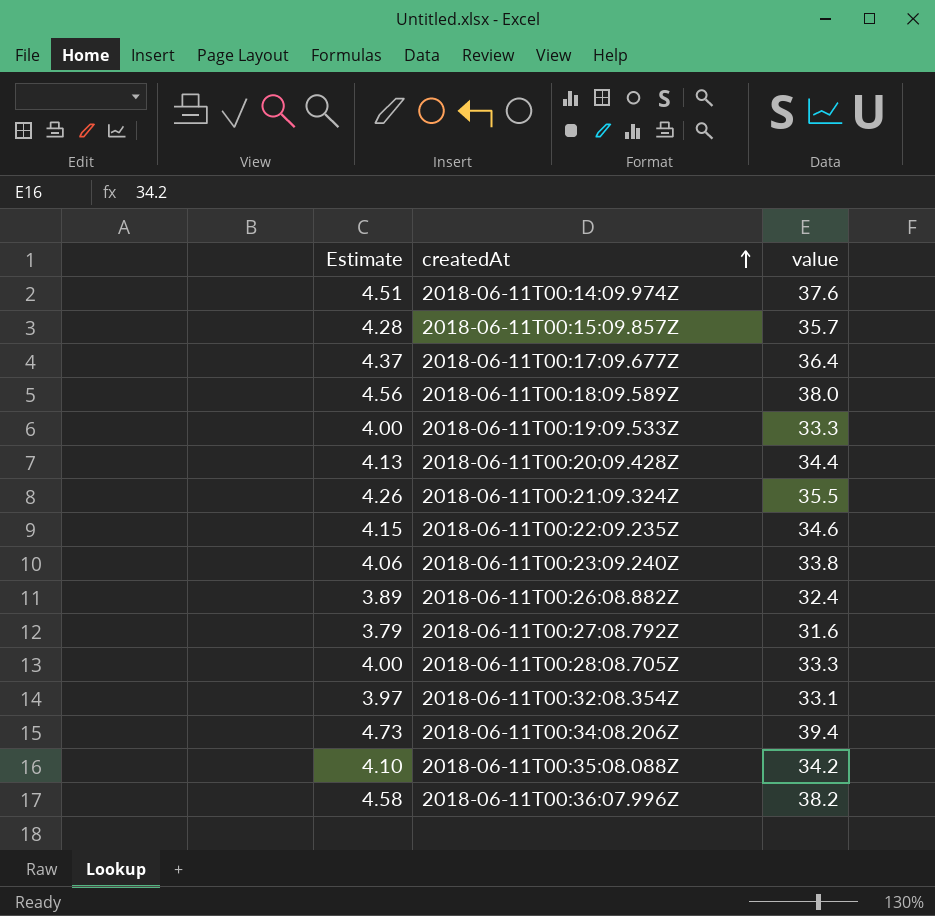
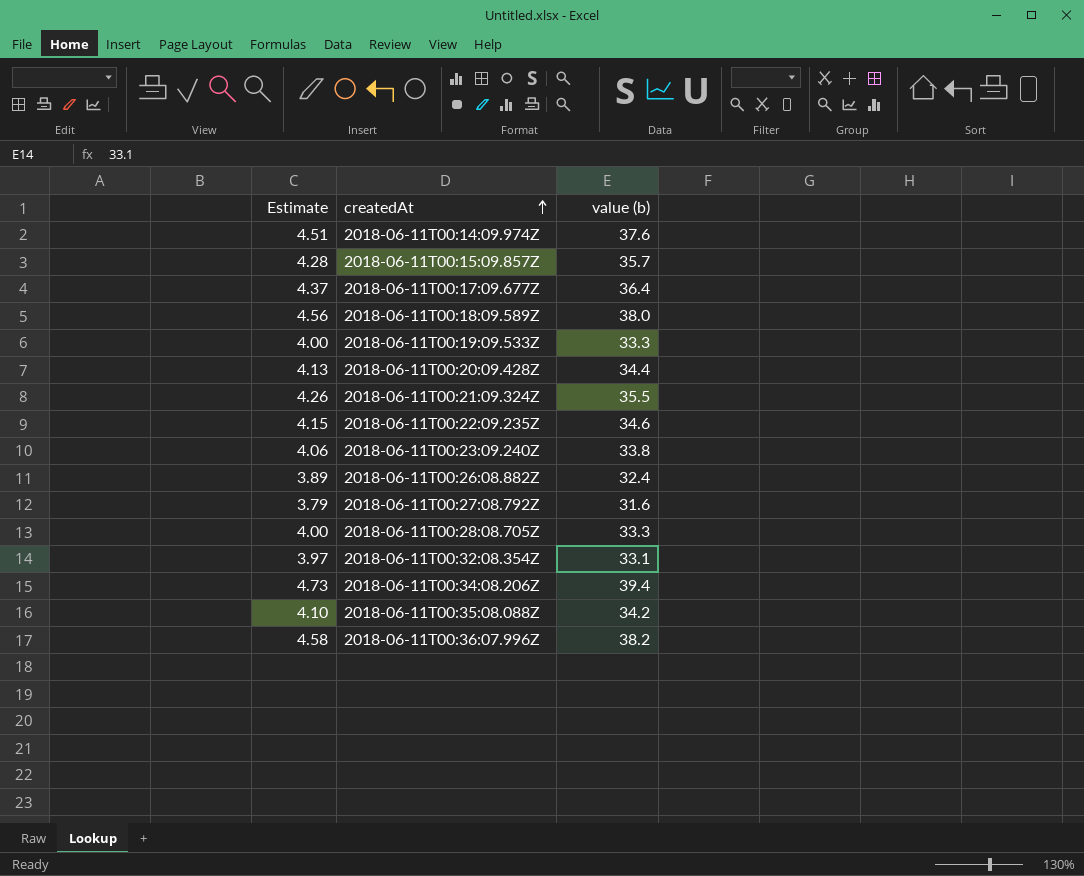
column name: value -> value (b)

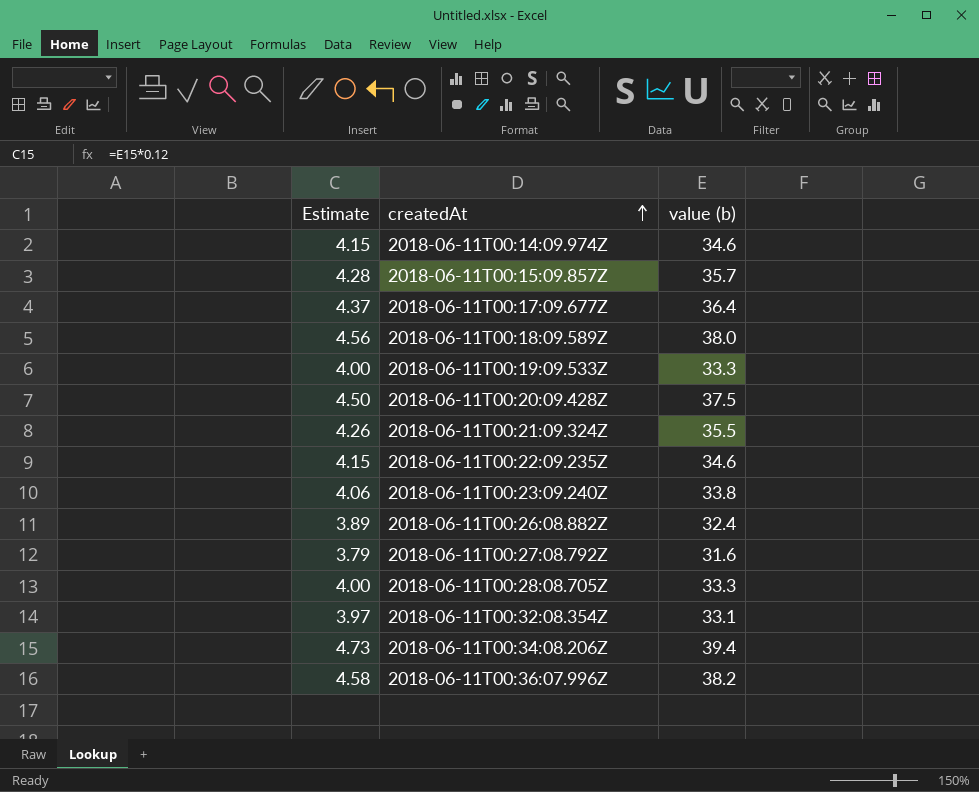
row 2018-06-11T00:35:08.088Z: 4.10 | 34.2 -> none
2018-06-11T00:14:09.974Z | Estimate: 4.51 -> 4.15
2018-06-11T00:14:09.974Z | value (b): 37.6 -> 34.6
2018-06-11T00:20:09.428Z | Estimate: 4.13 -> 4.50
2018-06-11T00:20:09.428Z | value (b): 34.4 -> 37.5

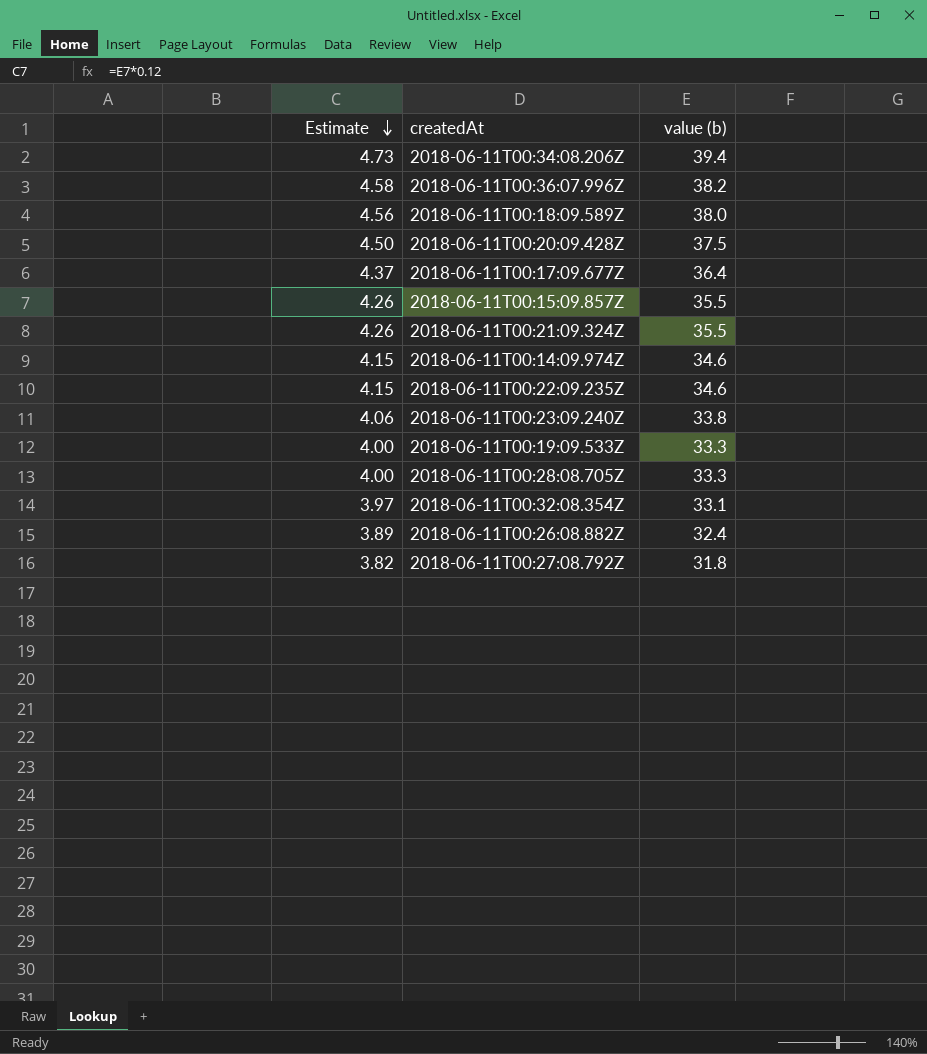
row order: createdAt ascending -> Estimate descending
2018-06-11T00:15:09.857Z | Estimate: 4.28 -> 4.26
2018-06-11T00:15:09.857Z | value (b): 35.7 -> 35.5
2018-06-11T00:27:08.792Z | Estimate: 3.79 -> 3.82
2018-06-11T00:27:08.792Z | value (b): 31.6 -> 31.8

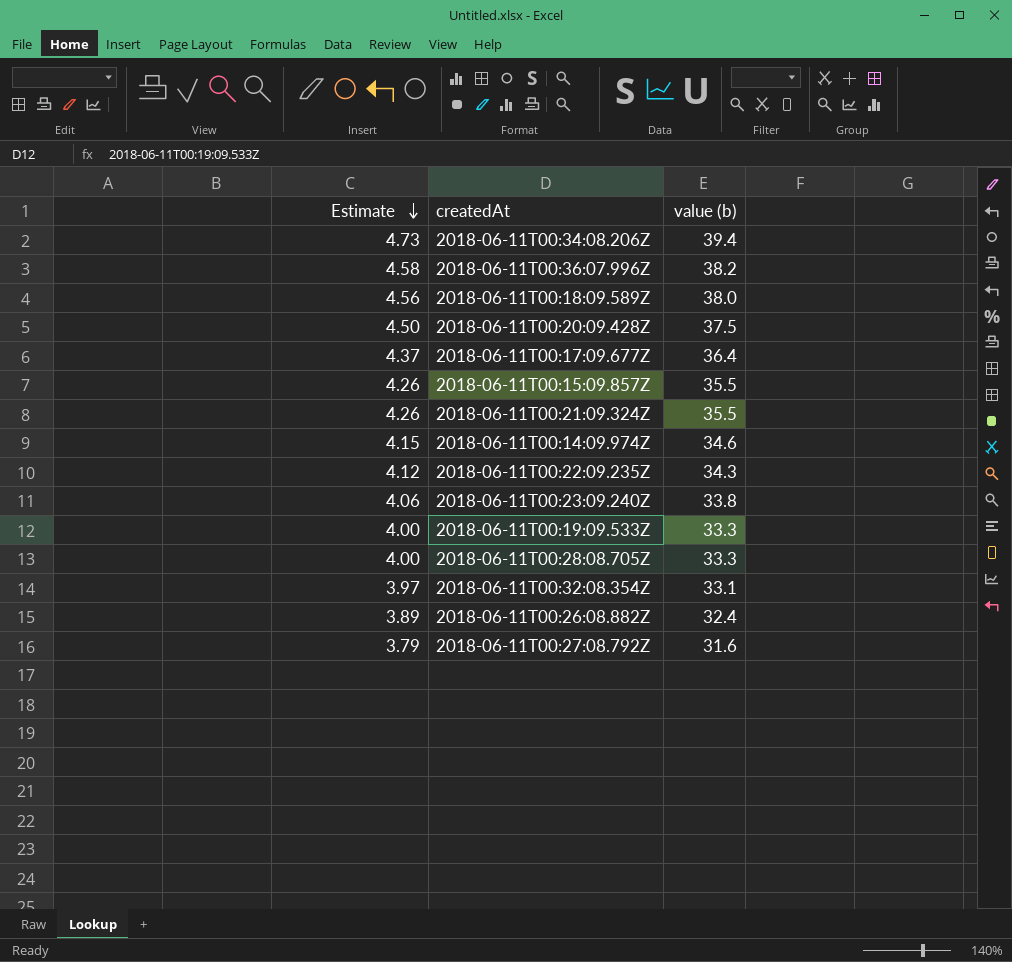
2018-06-11T00:22:09.235Z | Estimate: 4.15 -> 4.12
2018-06-11T00:22:09.235Z | value (b): 34.6 -> 34.3
2018-06-11T00:27:08.792Z | Estimate: 3.82 -> 3.79
2018-06-11T00:27:08.792Z | value (b): 31.8 -> 31.6

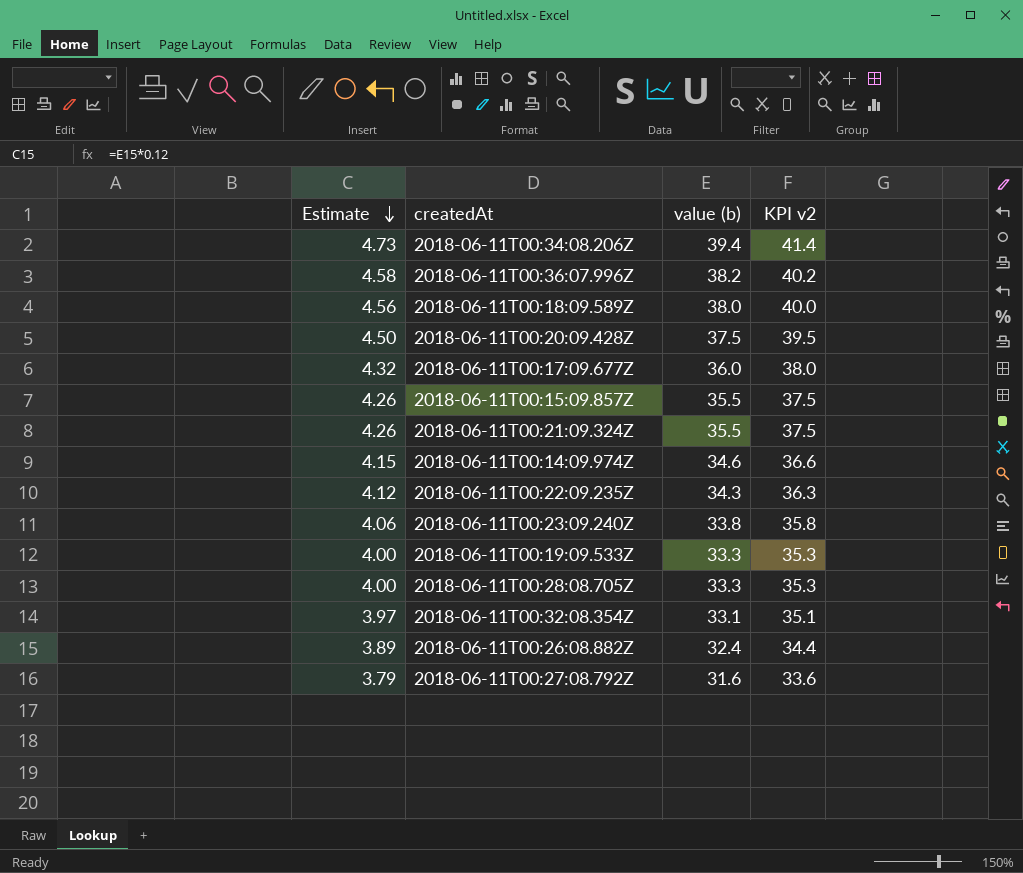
column KPI v2 | formula: none -> [value (b)] + 2
2018-06-11T00:17:09.677Z | Estimate: 4.37 -> 4.32
2018-06-11T00:17:09.677Z | value (b): 36.4 -> 36.0

